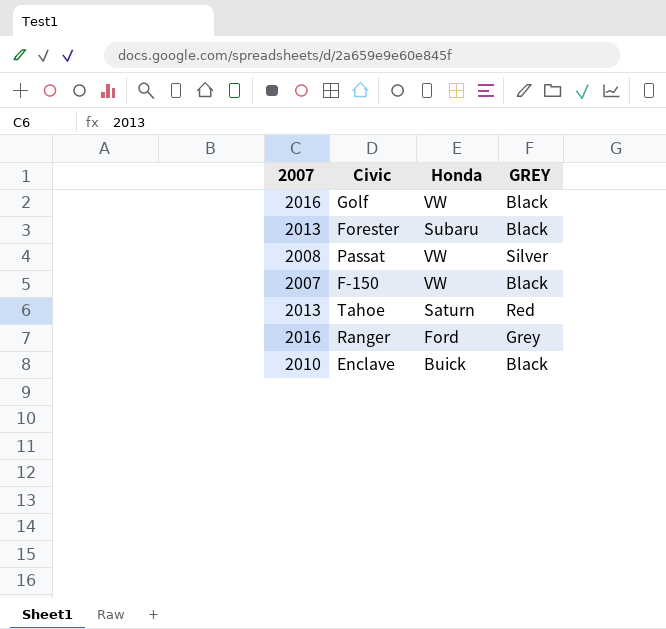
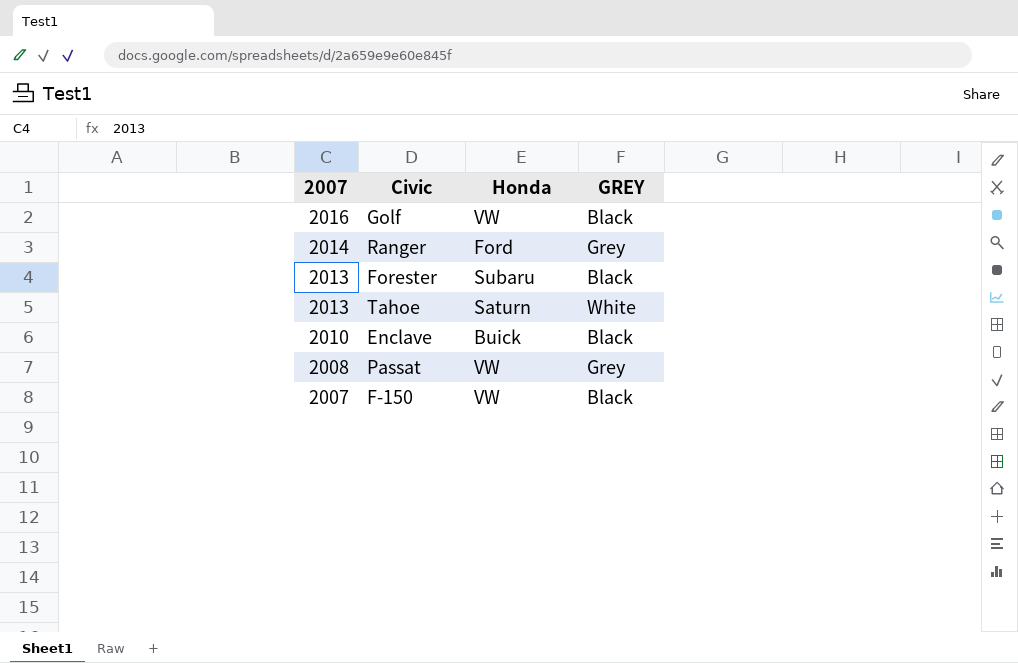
row order: none -> 2007 descending
Ranger | 2007: 2016 -> 2014
Tahoe | GREY: Red -> White
Passat | GREY: Silver -> Grey

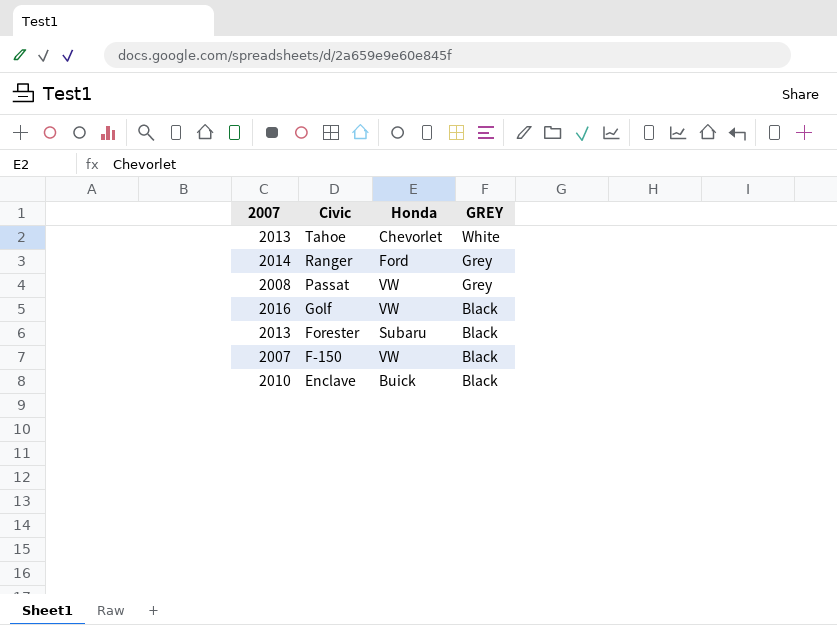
row order: 2007 descending -> Civic descending
Tahoe | Honda: Saturn -> Chevorlet

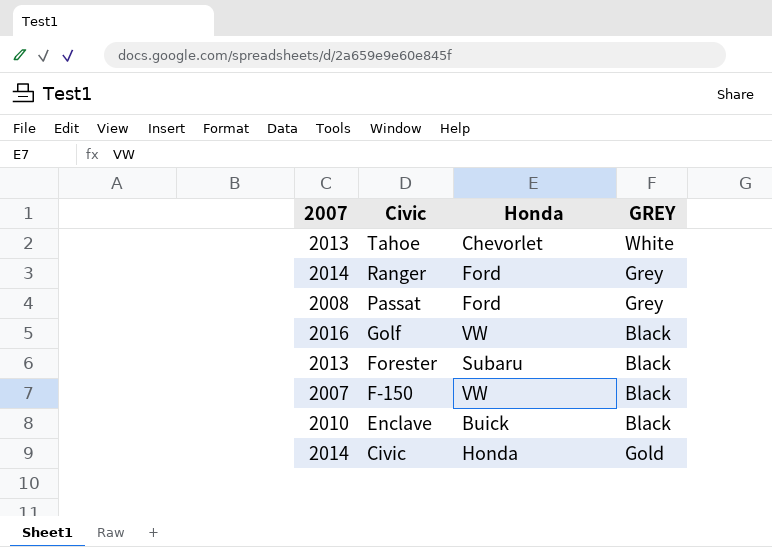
Passat | Honda: VW -> Ford
row Civic: none -> 2014 | Honda | Gold

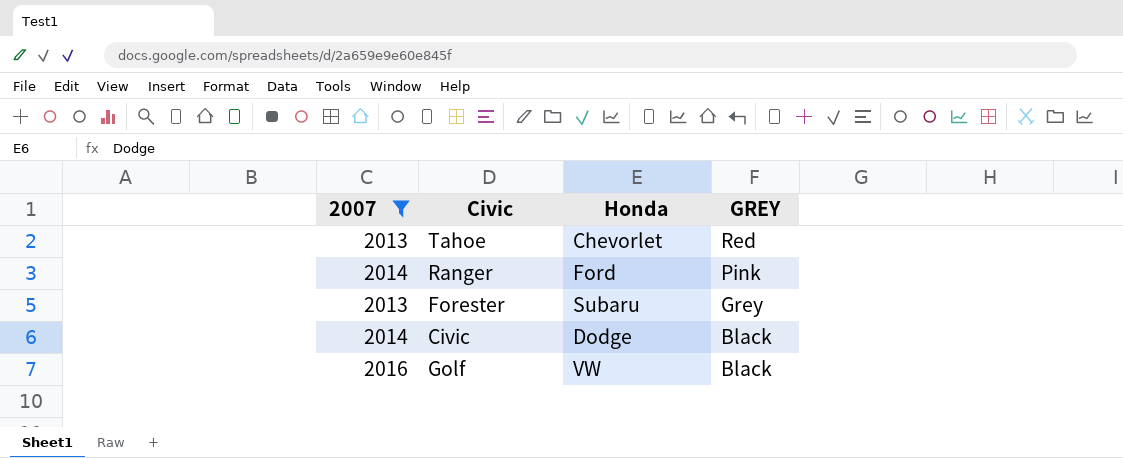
filter: none -> 2007 >= 2013
row order: Civic descending -> GREY descending
Tahoe | GREY: White -> Red
Ranger | GREY: Grey -> Pink
Forester | GREY: Black -> Grey
Civic | Honda: Honda -> Dodge
Civic | GREY: Gold -> Black

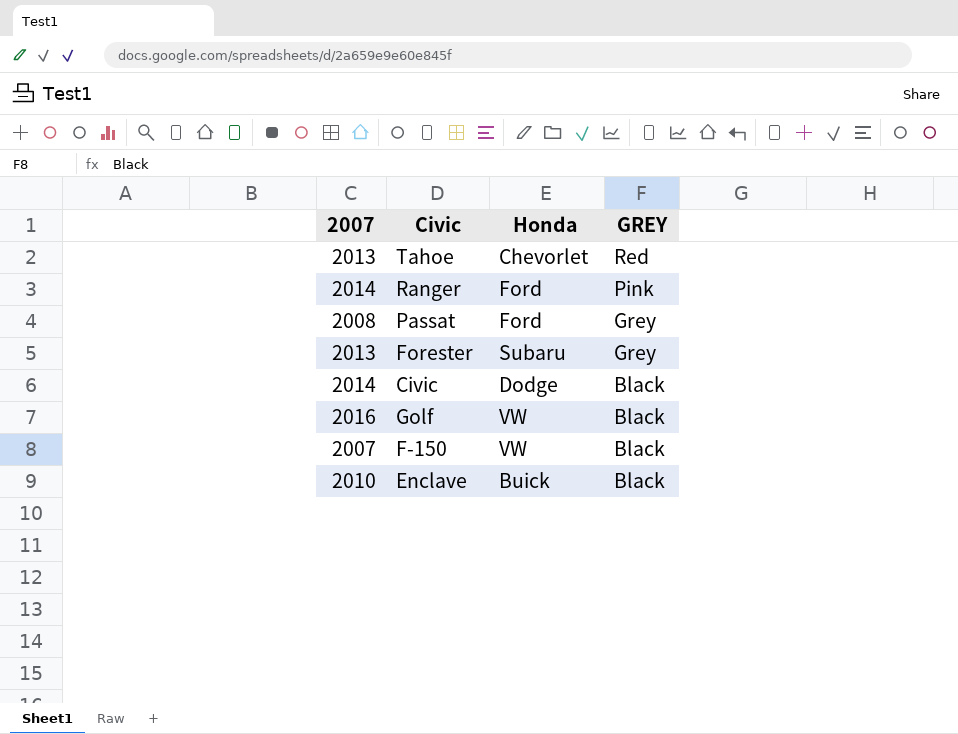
filter: 2007 >= 2013 -> none

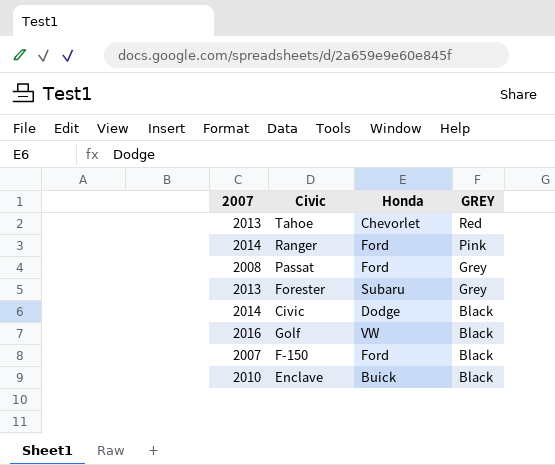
F-150 | Honda: VW -> Ford

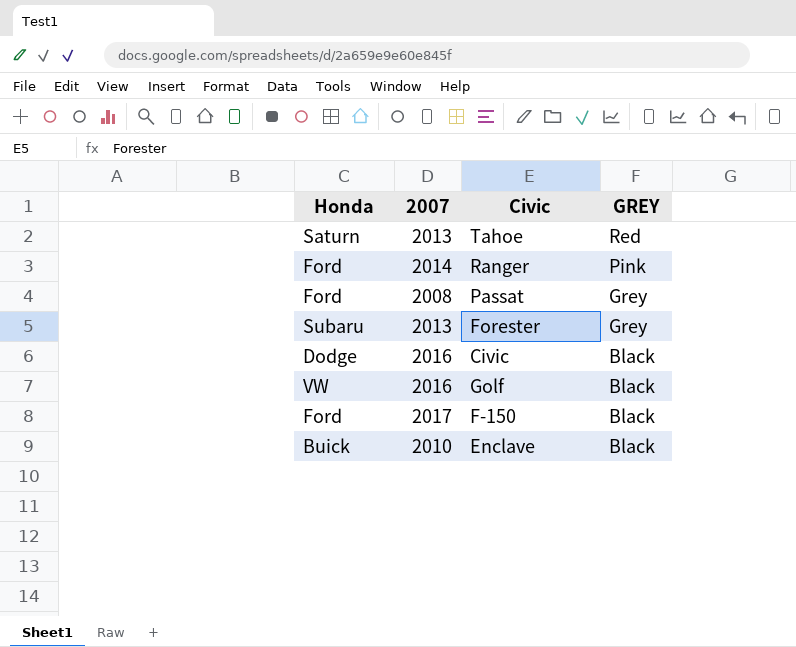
column Honda | position: 3 -> 1
Tahoe | Honda: Chevorlet -> Saturn
Civic | 2007: 2014 -> 2016
F-150 | 2007: 2007 -> 2017

